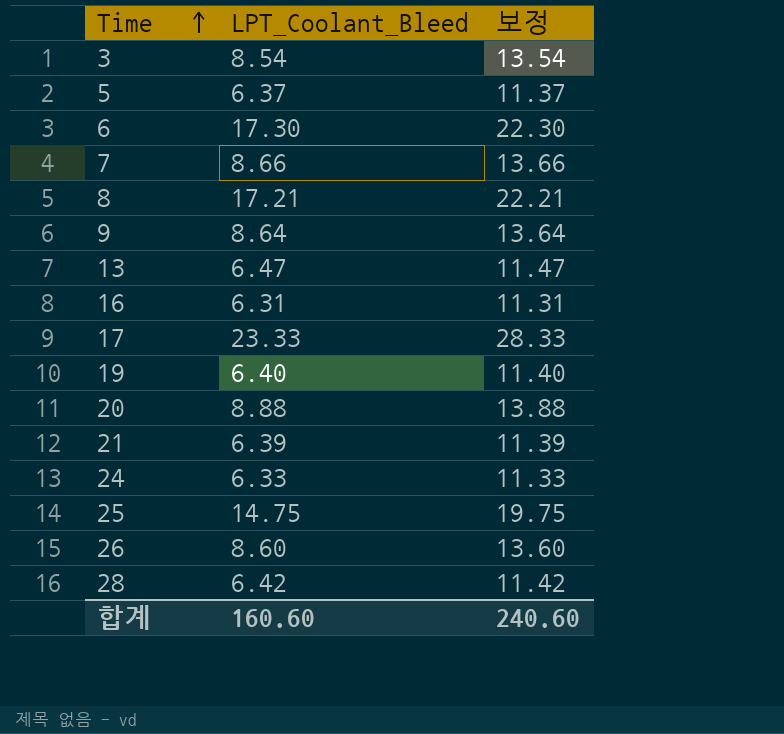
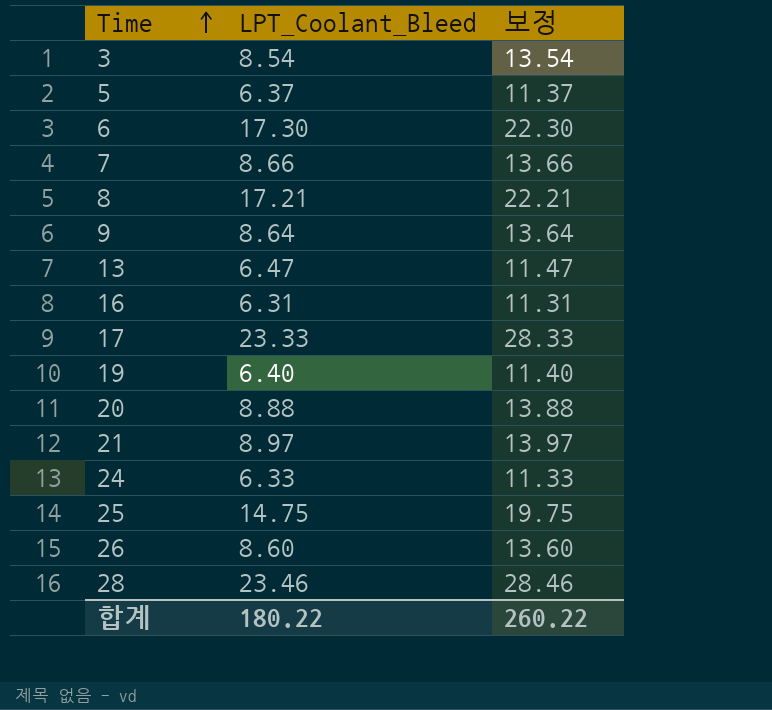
21 | LPT_Coolant_Bleed: 6.39 -> 8.97
21 | 보정: 11.39 -> 13.97
28 | LPT_Coolant_Bleed: 6.42 -> 23.46
28 | 보정: 11.42 -> 28.46
합계 | LPT_Coolant_Bleed: 160.60 -> 180.22
합계 | 보정: 240.60 -> 260.22

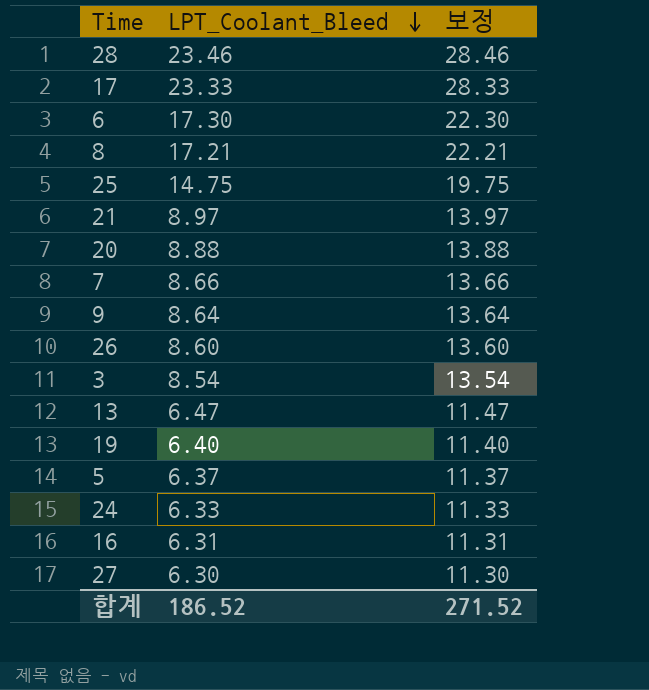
row order: Time ascending -> LPT_Coolant_Bleed descending
row 27: none -> 6.30 | 11.30
합계 | LPT_Coolant_Bleed: 180.22 -> 186.52
합계 | 보정: 260.22 -> 271.52

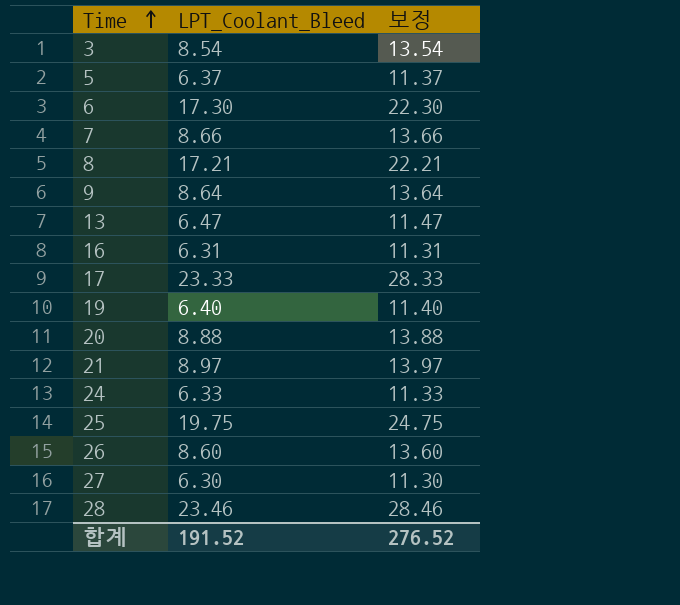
row order: LPT_Coolant_Bleed descending -> Time ascending
25 | LPT_Coolant_Bleed: 14.75 -> 19.75
25 | 보정: 19.75 -> 24.75
합계 | LPT_Coolant_Bleed: 186.52 -> 191.52
합계 | 보정: 271.52 -> 276.52

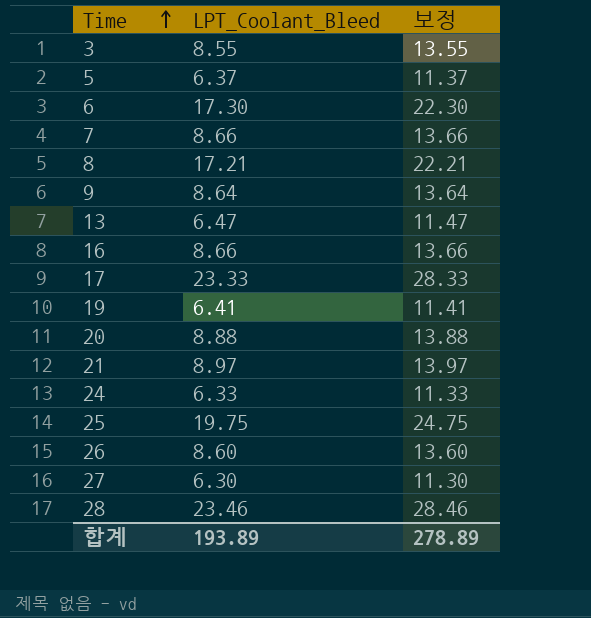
3 | LPT_Coolant_Bleed: 8.54 -> 8.55
3 | 보정: 13.54 -> 13.55
16 | LPT_Coolant_Bleed: 6.31 -> 8.66
16 | 보정: 11.31 -> 13.66
19 | LPT_Coolant_Bleed: 6.40 -> 6.41
19 | 보정: 11.40 -> 11.41
합계 | LPT_Coolant_Bleed: 191.52 -> 193.89
합계 | 보정: 276.52 -> 278.89

